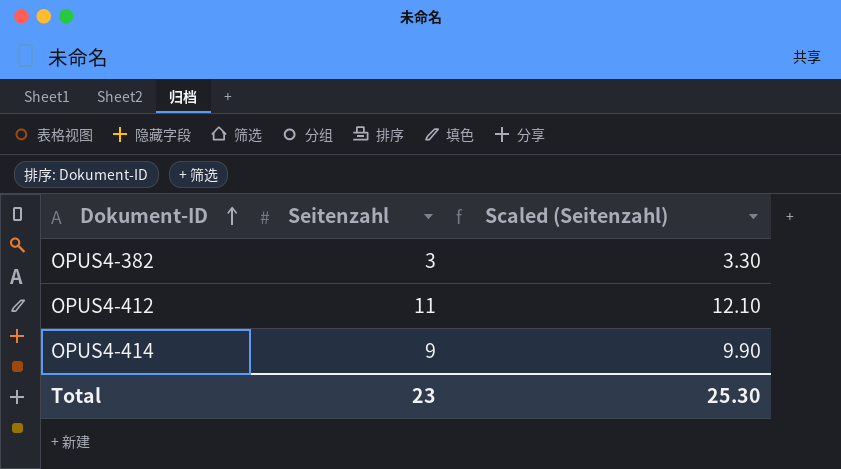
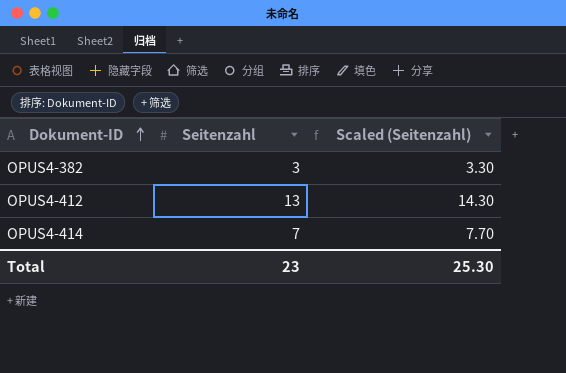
OPUS4-412 | Seitenzahl: 11 -> 13
OPUS4-412 | Scaled (Seitenzahl): 12.10 -> 14.30
OPUS4-414 | Seitenzahl: 9 -> 7
OPUS4-414 | Scaled (Seitenzahl): 9.90 -> 7.70

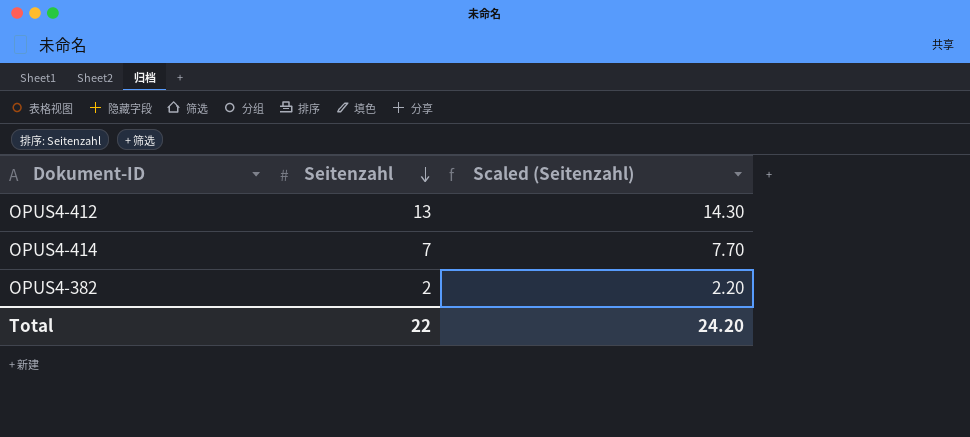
row order: Dokument-ID ascending -> Seitenzahl descending
OPUS4-382 | Seitenzahl: 3 -> 2
OPUS4-382 | Scaled (Seitenzahl): 3.30 -> 2.20
Total | Seitenzahl: 23 -> 22
Total | Scaled (Seitenzahl): 25.30 -> 24.20

